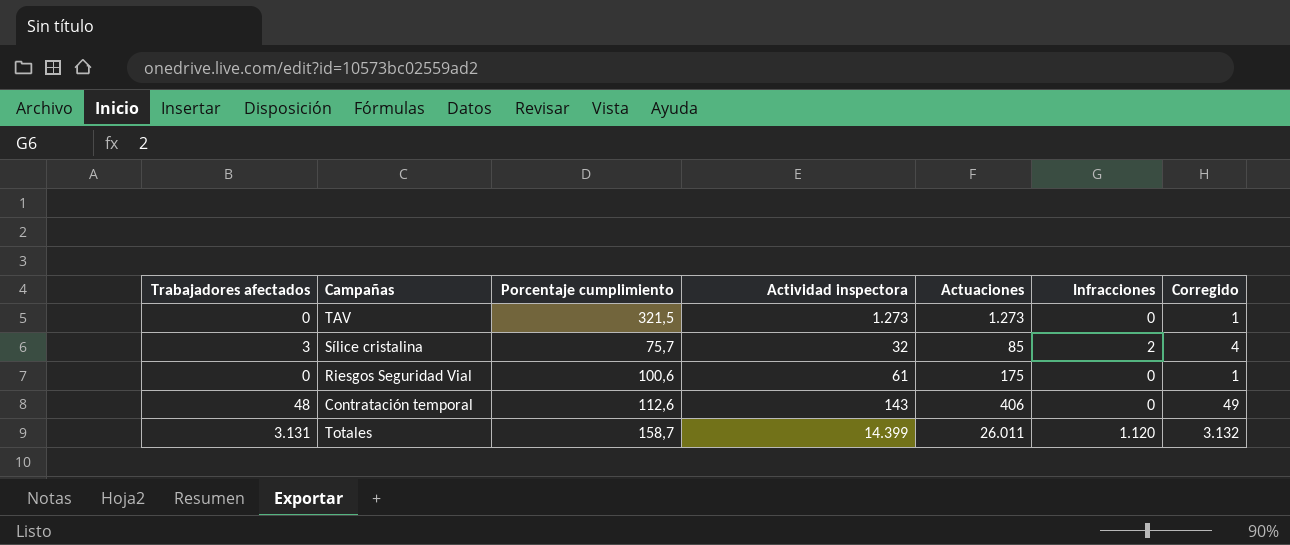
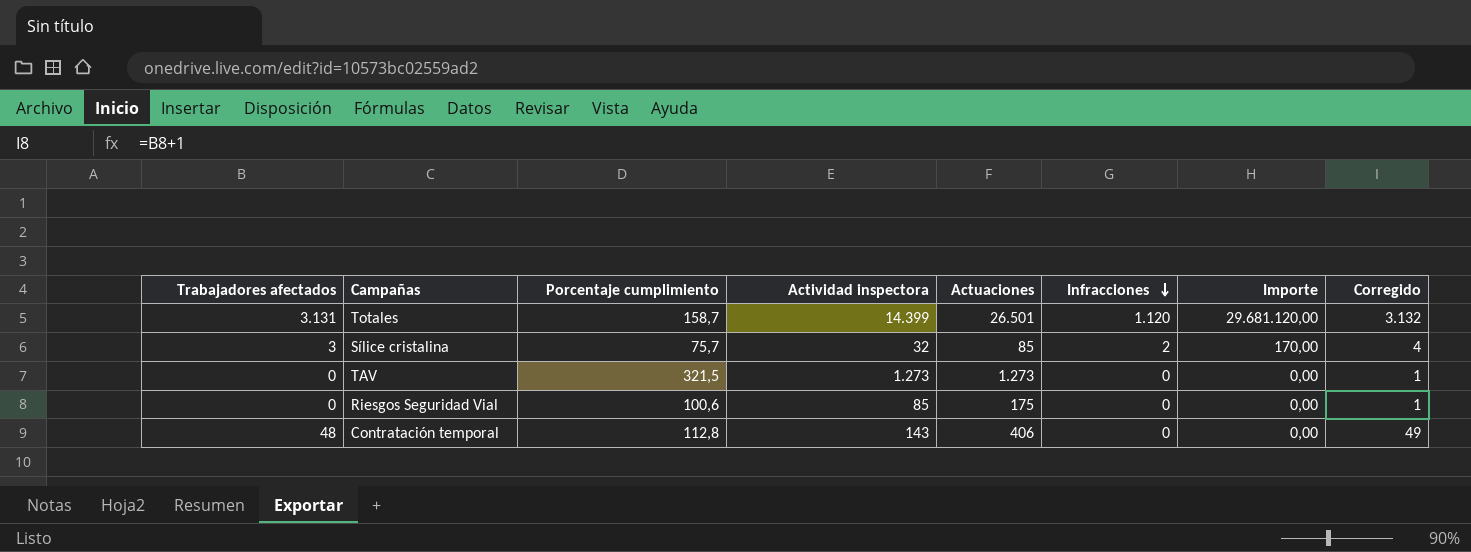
row order: none -> Infracciones descending
column Importe | formula: none -> [Actuaciones] * [Infracciones]
Totales | Actuaciones: 26.011 -> 26.501
Riesgos Seguridad Vial | Actividad inspectora: 61 -> 85
Contratación temporal | Porcentaje cumplimiento: 112,6 -> 112,8

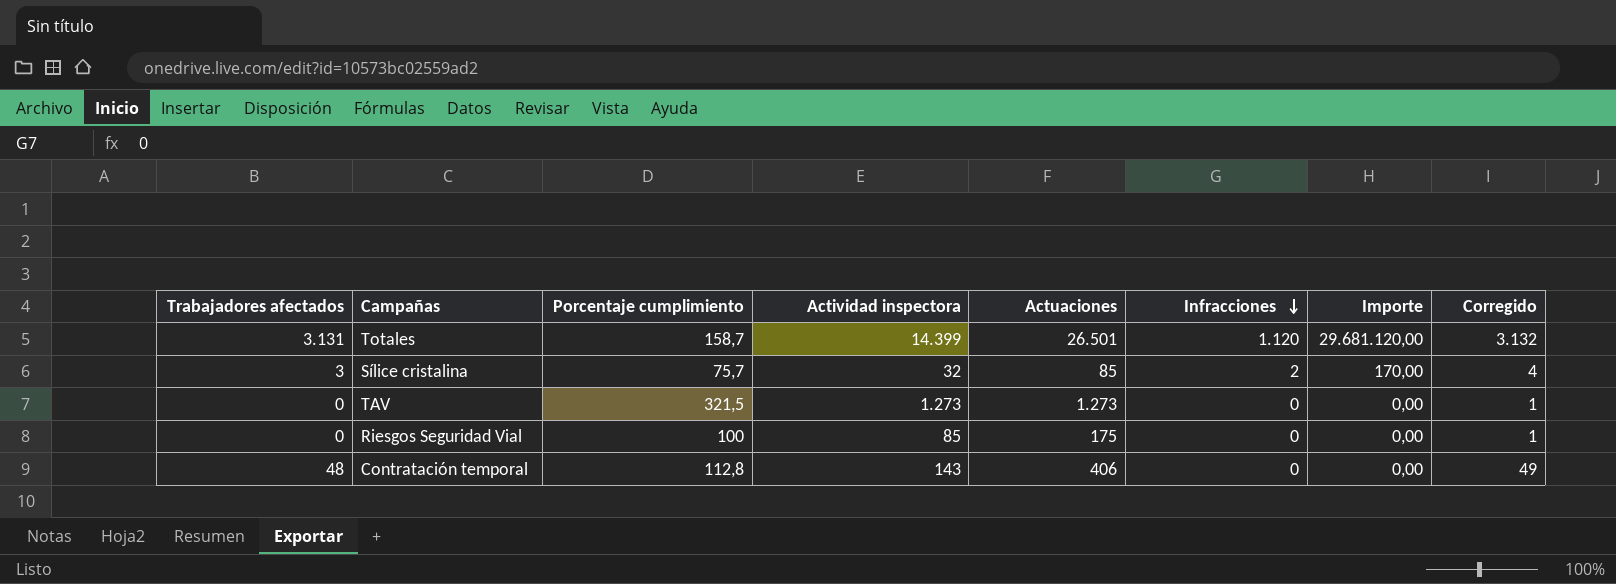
Riesgos Seguridad Vial | Porcentaje cumplimiento: 100,6 -> 100

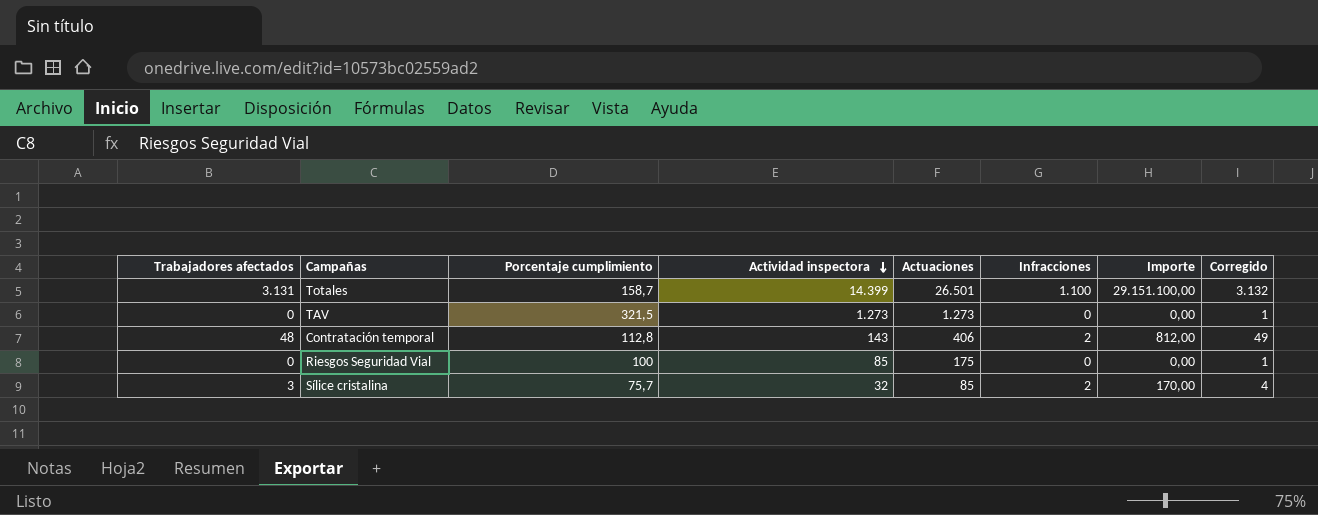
row order: Infracciones descending -> Actividad inspectora descending
Totales | Infracciones: 1.120 -> 1.100
Totales | Importe: 29.681.120,00 -> 29.151.100,00
Contratación temporal | Infracciones: 0 -> 2
Contratación temporal | Importe: 0,00 -> 812,00

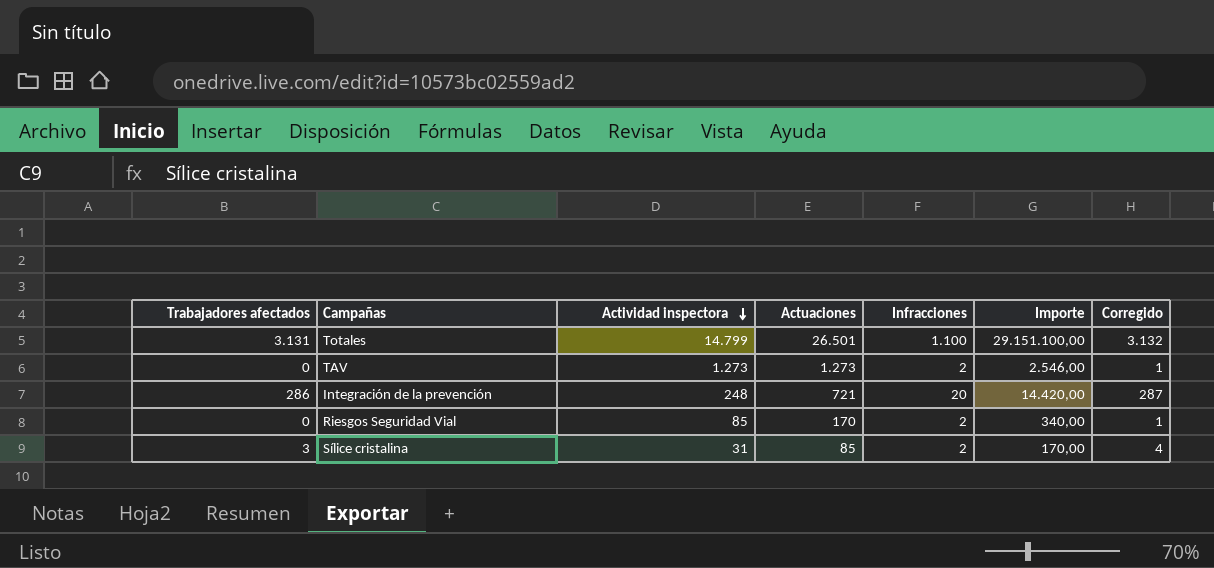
column Porcentaje cumplimiento | position: 3 -> none
row Contratación temporal: 48 | 112,8 | 143 | 406 | 2 | 812,00 | 49 -> none
Totales | Actividad inspectora: 14.399 -> 14.799
TAV | Infracciones: 0 -> 2
TAV | Importe: 0,00 -> 2.546,00
row Integración de la prevención: none -> 286 | 248 | 721 | 20 | 14.420,00 | 287
Riesgos Seguridad Vial | Actuaciones: 175 -> 170
Riesgos Seguridad Vial | Infracciones: 0 -> 2
Riesgos Seguridad Vial | Importe: 0,00 -> 340,00
Sílice cristalina | Actividad inspectora: 32 -> 31

